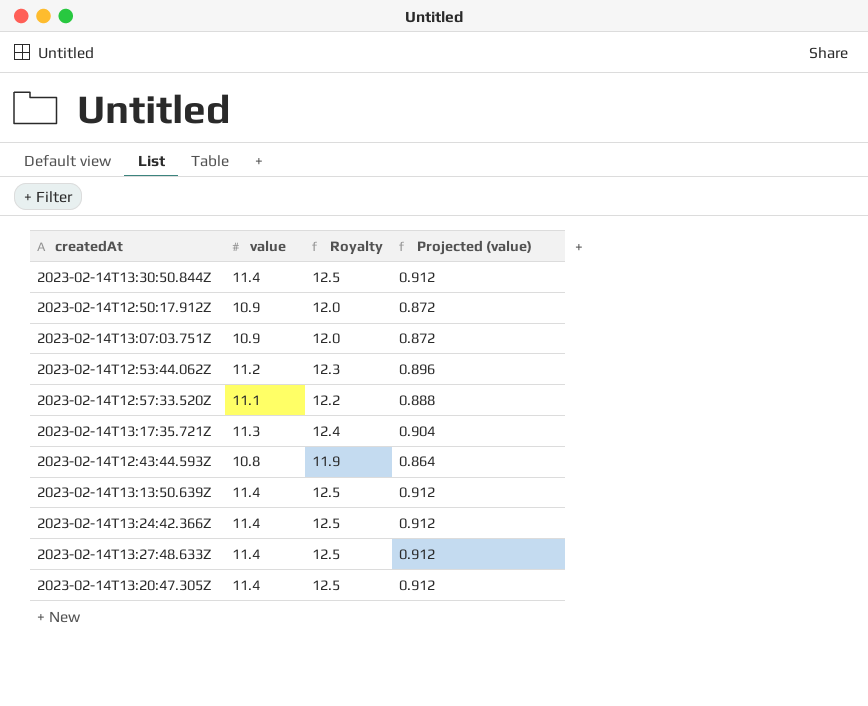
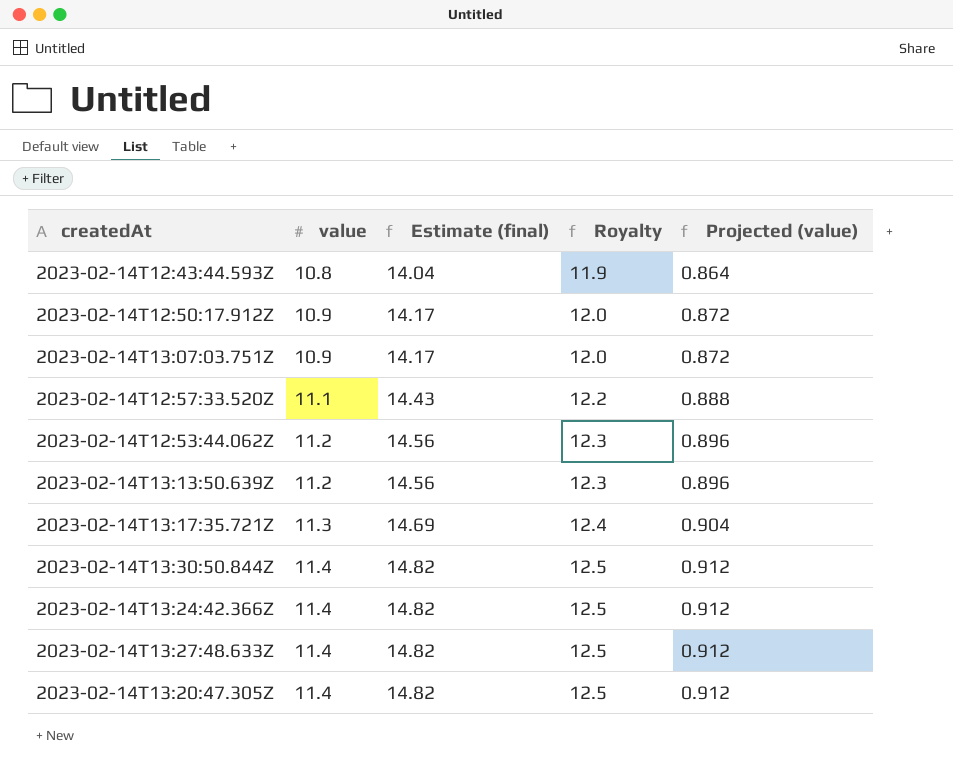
row order: none -> value ascending
column Estimate (final) | formula: none -> [value] * 1.3
2023-02-14T13:13:50.639Z | value: 11.4 -> 11.2
2023-02-14T13:13:50.639Z | Royalty: 12.5 -> 12.3
2023-02-14T13:13:50.639Z | Projected (value): 0.912 -> 0.896

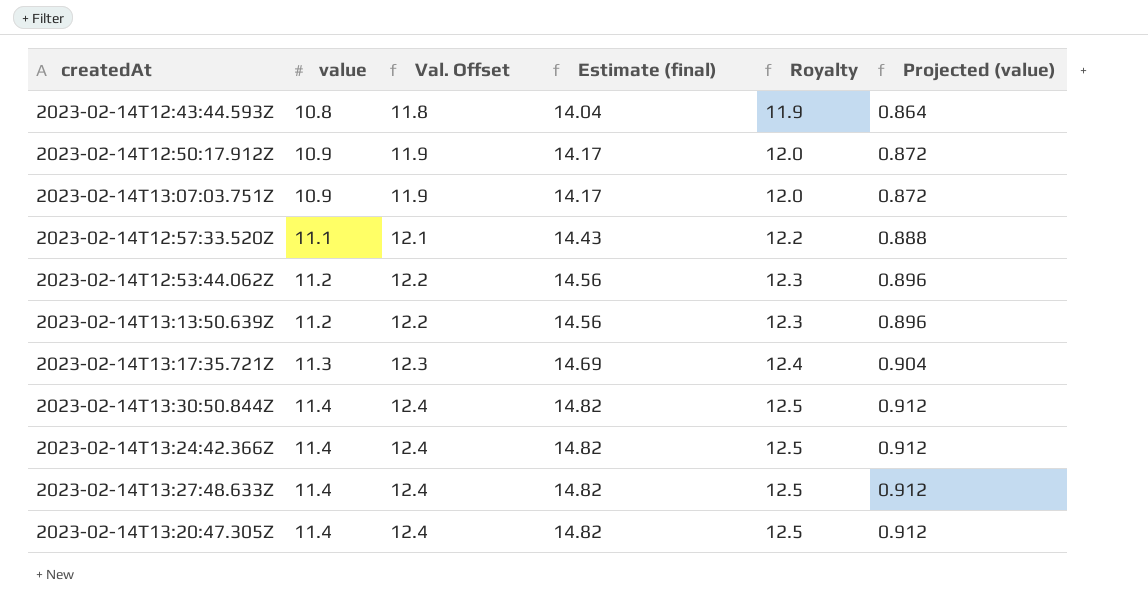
column Val. Offset | formula: none -> [value] + 1

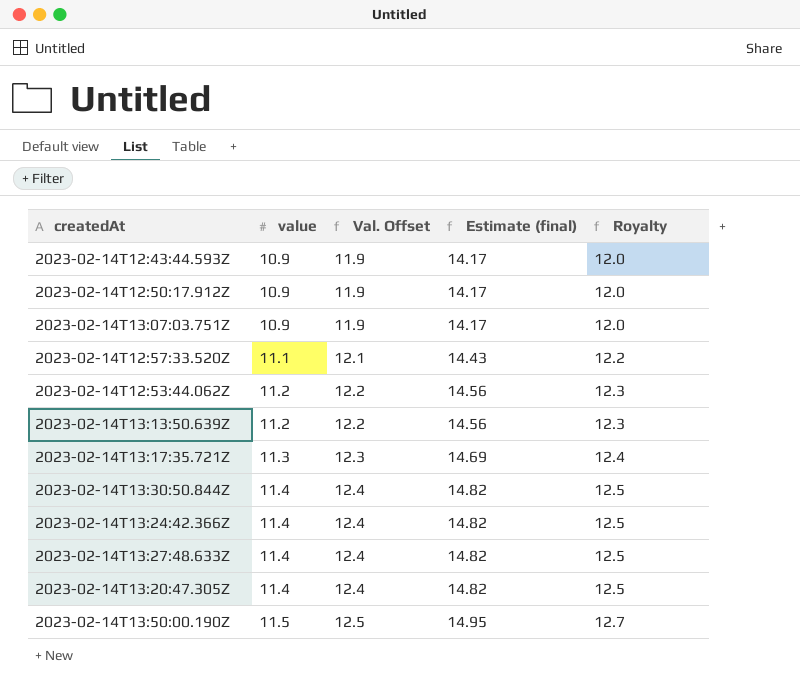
column Projected (value) | formula: [value] * 0.08 -> none
2023-02-14T12:43:44.593Z | value: 10.8 -> 10.9
2023-02-14T12:43:44.593Z | Val. Offset: 11.8 -> 11.9
2023-02-14T12:43:44.593Z | Estimate (final): 14.04 -> 14.17
2023-02-14T12:43:44.593Z | Royalty: 11.9 -> 12.0
row 2023-02-14T13:50:00.190Z: none -> 11.5 | 12.5 | 14.95 | 12.7

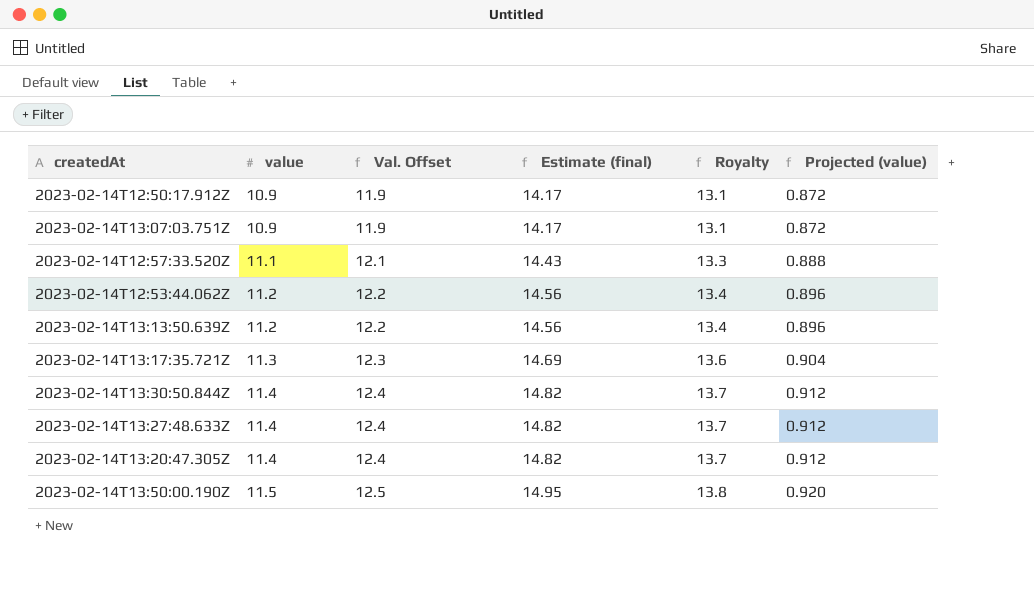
column Royalty | formula: [value] * 1.1 -> [value] * 1.2
column Projected (value) | formula: none -> [value] * 0.08
row 2023-02-14T12:43:44.593Z: 10.9 | 11.9 | 14.17 | 12.0 -> none
row 2023-02-14T13:24:42.366Z: 11.4 | 12.4 | 14.82 | 12.5 -> none

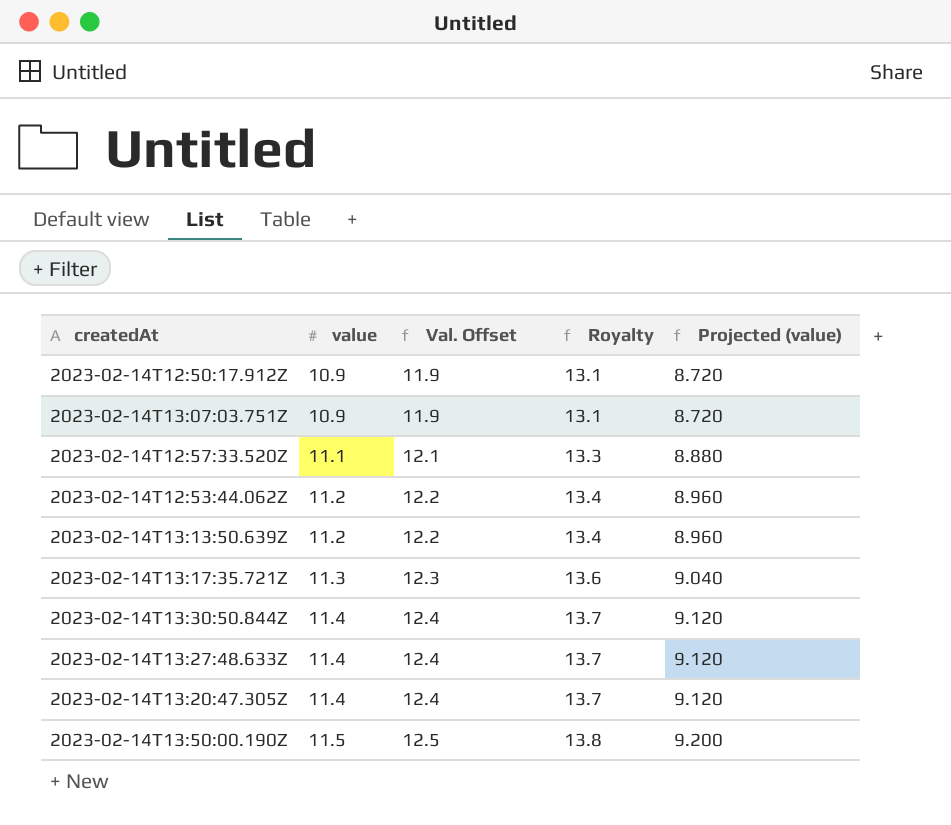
column Estimate (final) | formula: [value] * 1.3 -> none
column Projected (value) | formula: [value] * 0.08 -> [value] * 0.8

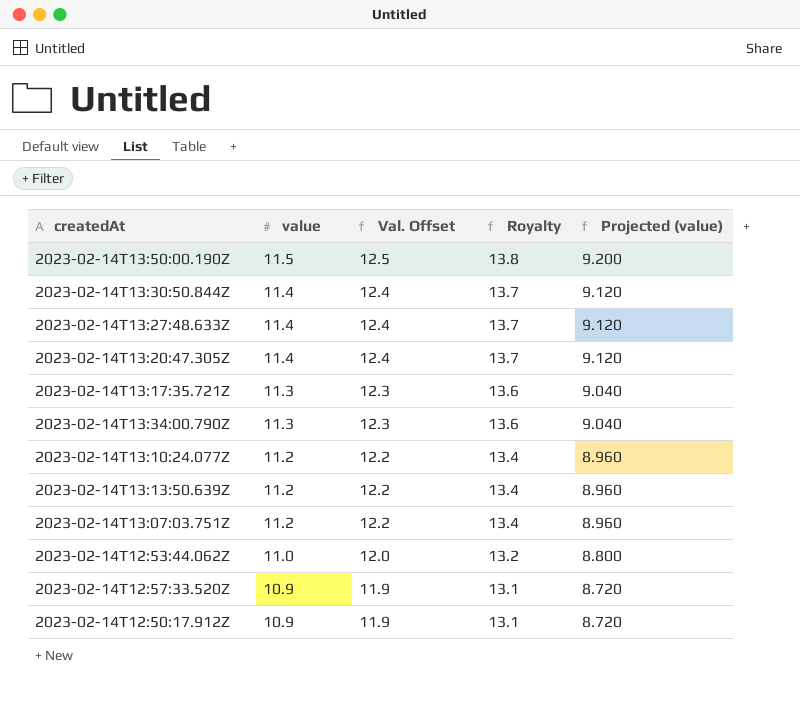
row order: value ascending -> value descending
row 2023-02-14T13:34:00.790Z: none -> 11.3 | 12.3 | 13.6 | 9.040
row 2023-02-14T13:10:24.077Z: none -> 11.2 | 12.2 | 13.4 | 8.960
2023-02-14T13:07:03.751Z | value: 10.9 -> 11.2
2023-02-14T13:07:03.751Z | Val. Offset: 11.9 -> 12.2
2023-02-14T13:07:03.751Z | Royalty: 13.1 -> 13.4
2023-02-14T13:07:03.751Z | Projected (value): 8.720 -> 8.960
2023-02-14T12:53:44.062Z | value: 11.2 -> 11.0
2023-02-14T12:53:44.062Z | Val. Offset: 12.2 -> 12.0
2023-02-14T12:53:44.062Z | Royalty: 13.4 -> 13.2
2023-02-14T12:53:44.062Z | Projected (value): 8.960 -> 8.800
2023-02-14T12:57:33.520Z | value: 11.1 -> 10.9
2023-02-14T12:57:33.520Z | Val. Offset: 12.1 -> 11.9
2023-02-14T12:57:33.520Z | Royalty: 13.3 -> 13.1
2023-02-14T12:57:33.520Z | Projected (value): 8.880 -> 8.720

